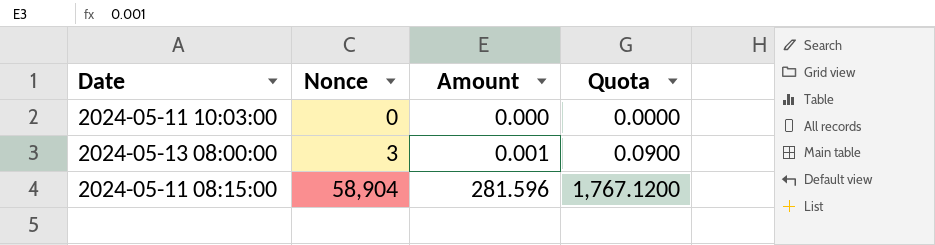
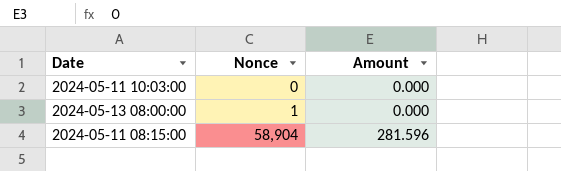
column Quota | formula: [Nonce] * 0.03 -> none
2024-05-13 08:00:00 | Nonce: 3 -> 1
2024-05-13 08:00:00 | Amount: 0.001 -> 0.000

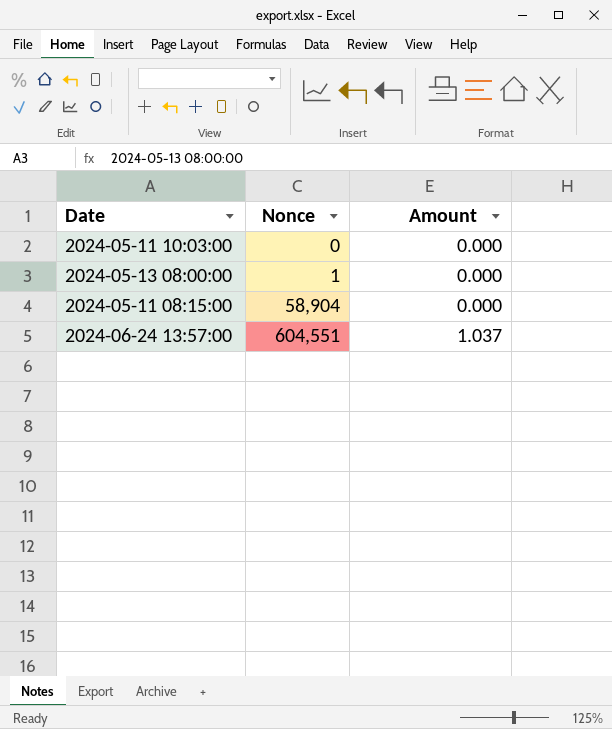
2024-05-11 08:15:00 | Amount: 281.596 -> 0.000
row 2024-06-24 13:57:00: none -> 604,551 | 1.037

